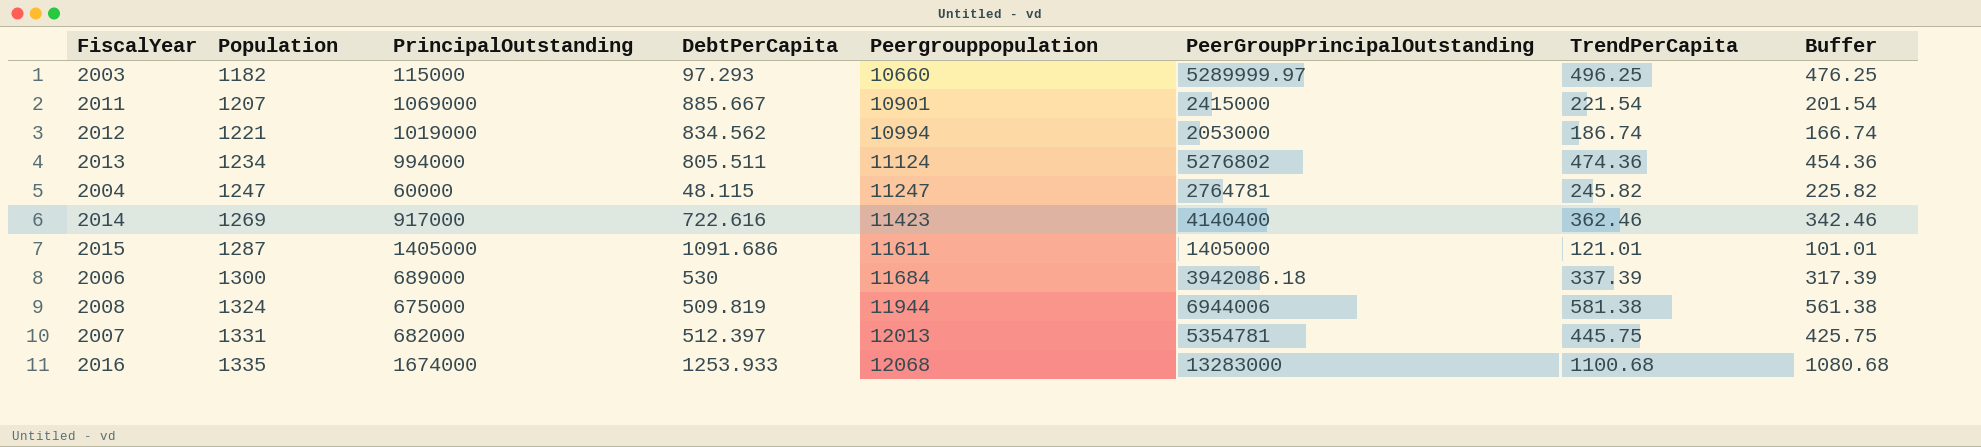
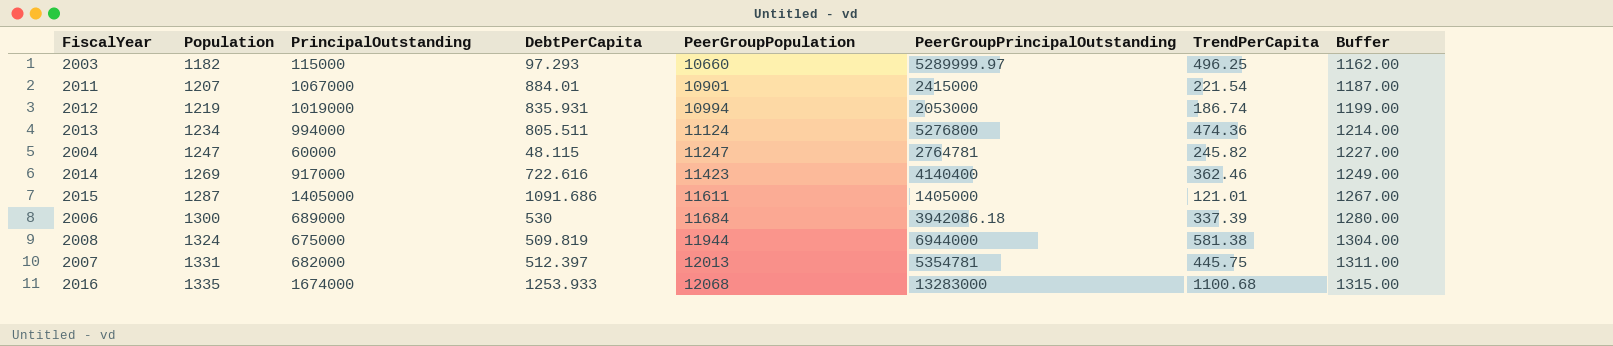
column name: Peergrouppopulation -> PeerGroupPopulation
column Buffer | formula: [TrendPerCapita] - 20 -> [Population] - 20
2011 | PrincipalOutstanding: 1069000 -> 1067000
2011 | DebtPerCapita: 885.667 -> 884.01
2012 | Population: 1221 -> 1219
2012 | DebtPerCapita: 834.562 -> 835.931
2013 | PeerGroupPrincipalOutstanding: 5276802 -> 5276800
2008 | PeerGroupPrincipalOutstanding: 6944006 -> 6944000

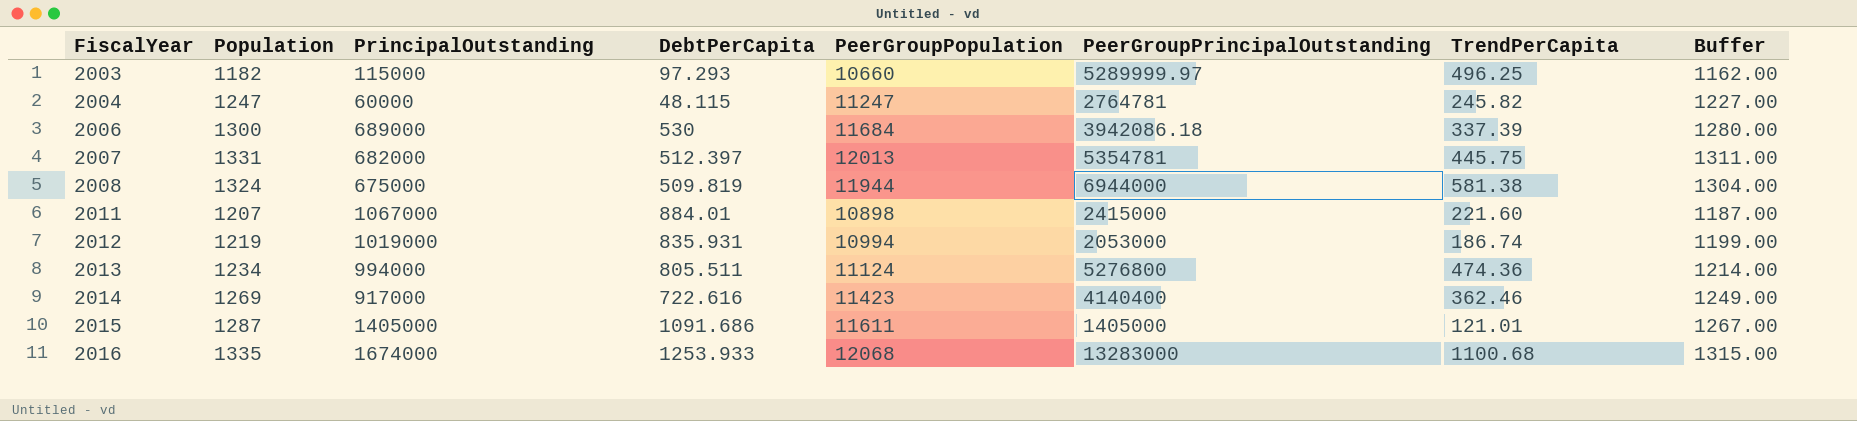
row order: Population ascending -> FiscalYear ascending
2011 | PeerGroupPopulation: 10901 -> 10898
2011 | TrendPerCapita: 221.54 -> 221.60

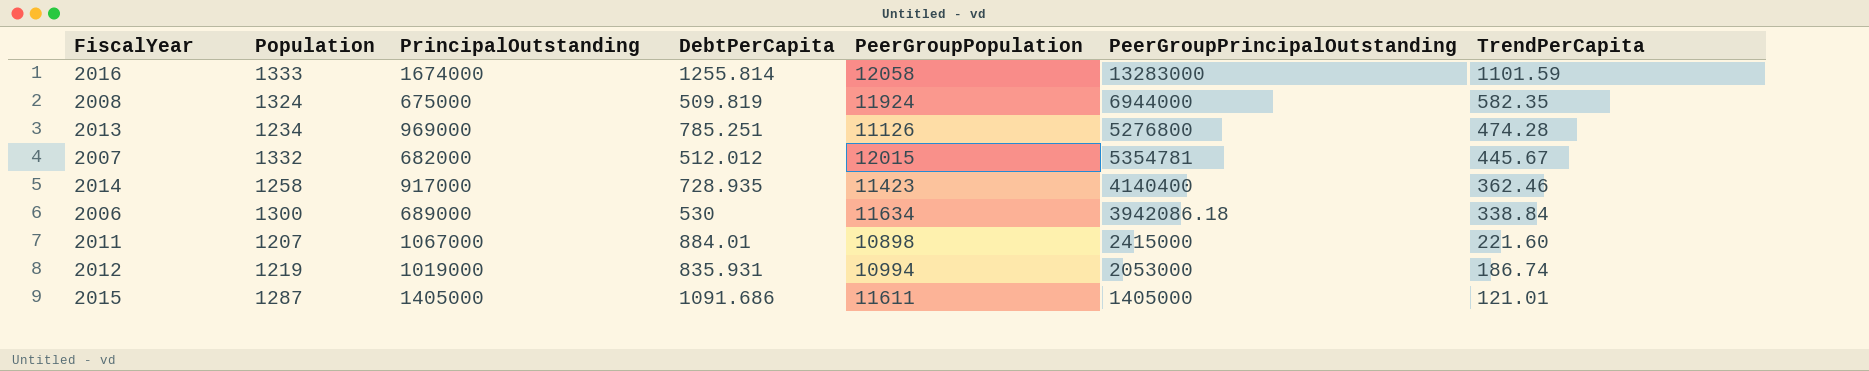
row order: FiscalYear ascending -> TrendPerCapita descending
column Buffer | formula: [Population] - 20 -> none
row 2003: 1182 | 115000 | 97.293 | 10660 | 5289999.97 | 496.25 | 1162.00 -> none
row 2004: 1247 | 60000 | 48.115 | 11247 | 2764781 | 245.82 | 1227.00 -> none
2016 | Population: 1335 -> 1333
2016 | DebtPerCapita: 1253.933 -> 1255.814
2016 | PeerGroupPopulation: 12068 -> 12058
2016 | TrendPerCapita: 1100.68 -> 1101.59
2008 | PeerGroupPopulation: 11944 -> 11924
2008 | TrendPerCapita: 581.38 -> 582.35
2013 | PrincipalOutstanding: 994000 -> 969000
2013 | DebtPerCapita: 805.511 -> 785.251
2013 | PeerGroupPopulation: 11124 -> 11126
2013 | TrendPerCapita: 474.36 -> 474.28
2007 | Population: 1331 -> 1332
2007 | DebtPerCapita: 512.397 -> 512.012
2007 | PeerGroupPopulation: 12013 -> 12015
2007 | TrendPerCapita: 445.75 -> 445.67
2014 | Population: 1269 -> 1258
2014 | DebtPerCapita: 722.616 -> 728.935
2006 | PeerGroupPopulation: 11684 -> 11634
2006 | TrendPerCapita: 337.39 -> 338.84

